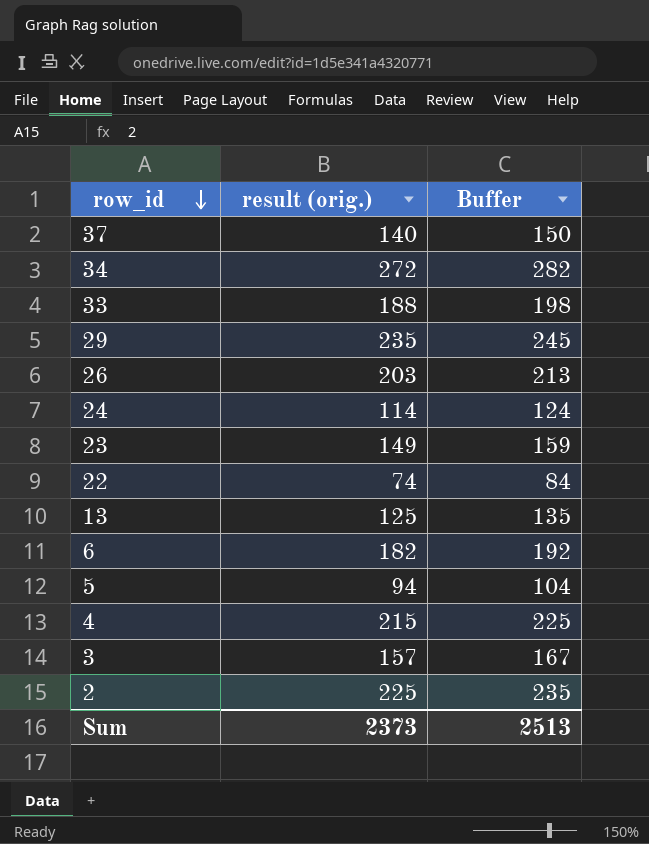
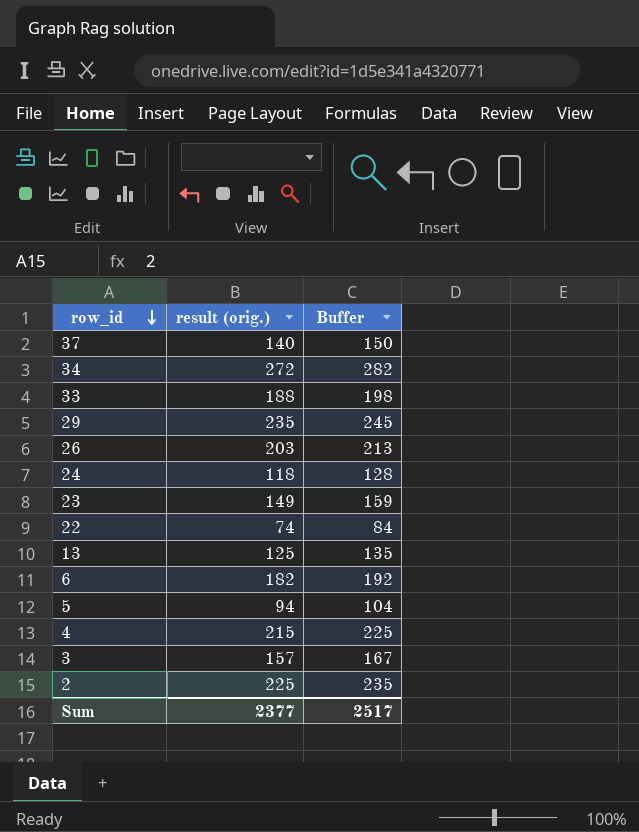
24 | result (orig.): 114 -> 118
24 | Buffer: 124 -> 128
Sum | result (orig.): 2373 -> 2377
Sum | Buffer: 2513 -> 2517

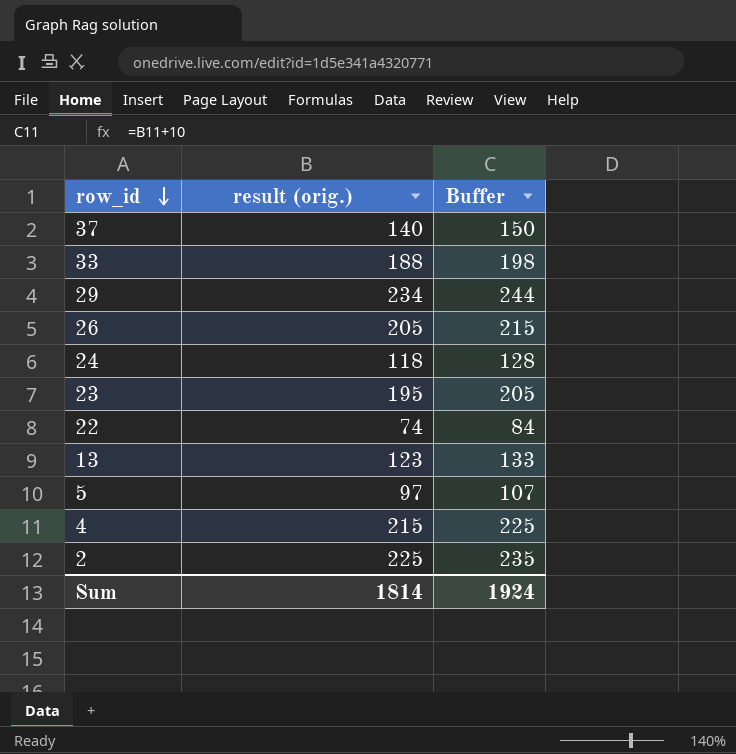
row 34: 272 | 282 -> none
row 6: 182 | 192 -> none
row 3: 157 | 167 -> none
29 | result (orig.): 235 -> 234
29 | Buffer: 245 -> 244
26 | result (orig.): 203 -> 205
26 | Buffer: 213 -> 215
23 | result (orig.): 149 -> 195
23 | Buffer: 159 -> 205
13 | result (orig.): 125 -> 123
13 | Buffer: 135 -> 133
5 | result (orig.): 94 -> 97
5 | Buffer: 104 -> 107
Sum | result (orig.): 2377 -> 1814
Sum | Buffer: 2517 -> 1924

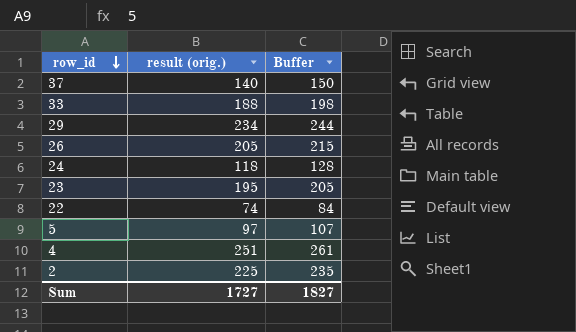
row 13: 123 | 133 -> none
4 | result (orig.): 215 -> 251
4 | Buffer: 225 -> 261
Sum | result (orig.): 1814 -> 1727
Sum | Buffer: 1924 -> 1827

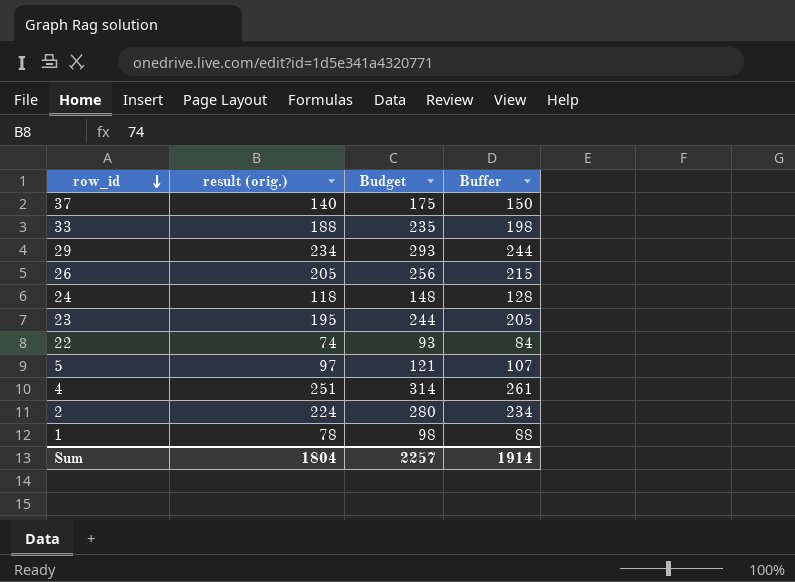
column Budget | formula: none -> [result (orig.)] * 1.25
2 | result (orig.): 225 -> 224
2 | Buffer: 235 -> 234
row 1: none -> 78 | 98 | 88
Sum | result (orig.): 1727 -> 1804
Sum | Buffer: 1827 -> 1914

